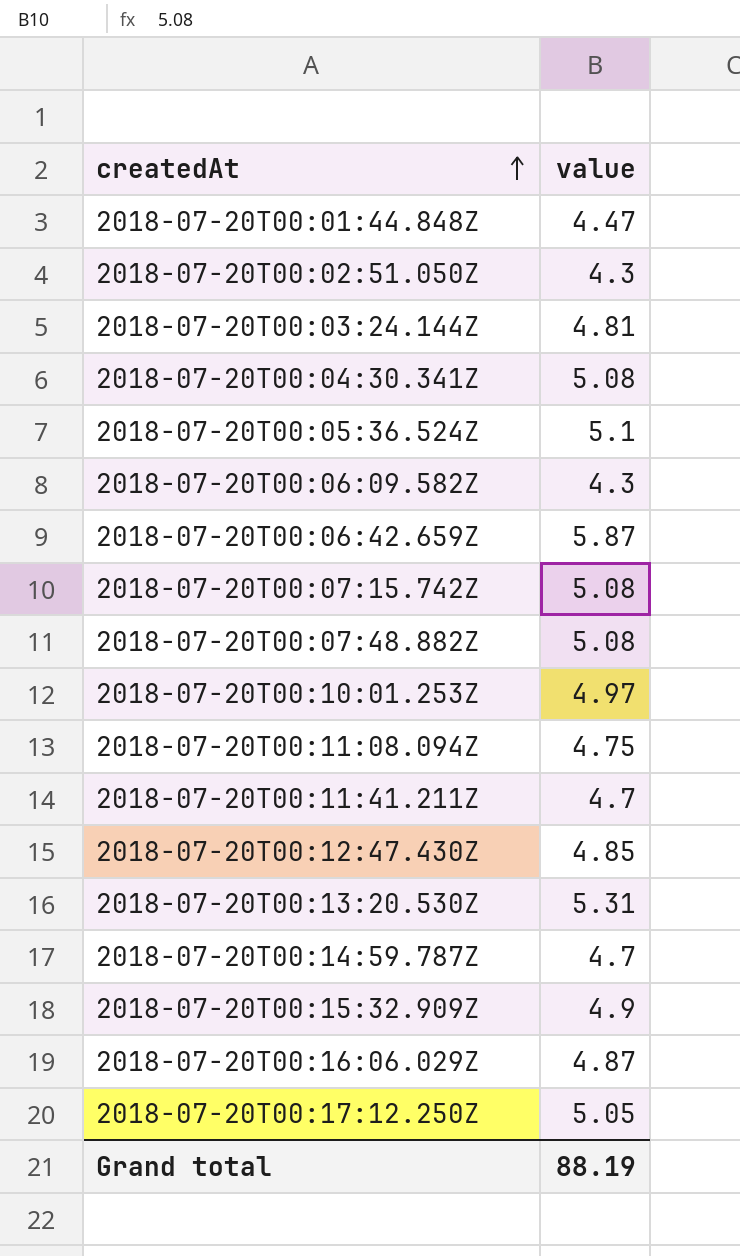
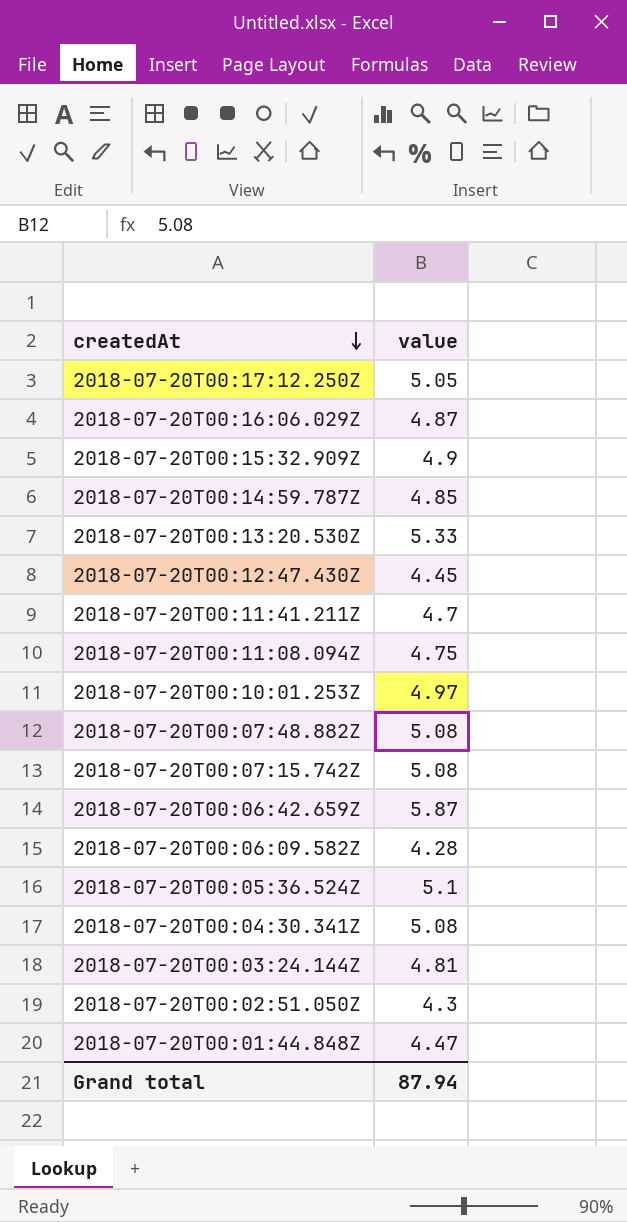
row order: createdAt ascending -> createdAt descending
2018-07-20T00:14:59.787Z | value: 4.7 -> 4.85
2018-07-20T00:13:20.530Z | value: 5.31 -> 5.33
2018-07-20T00:12:47.430Z | value: 4.85 -> 4.45
2018-07-20T00:06:09.582Z | value: 4.3 -> 4.28
Grand total | value: 88.19 -> 87.94

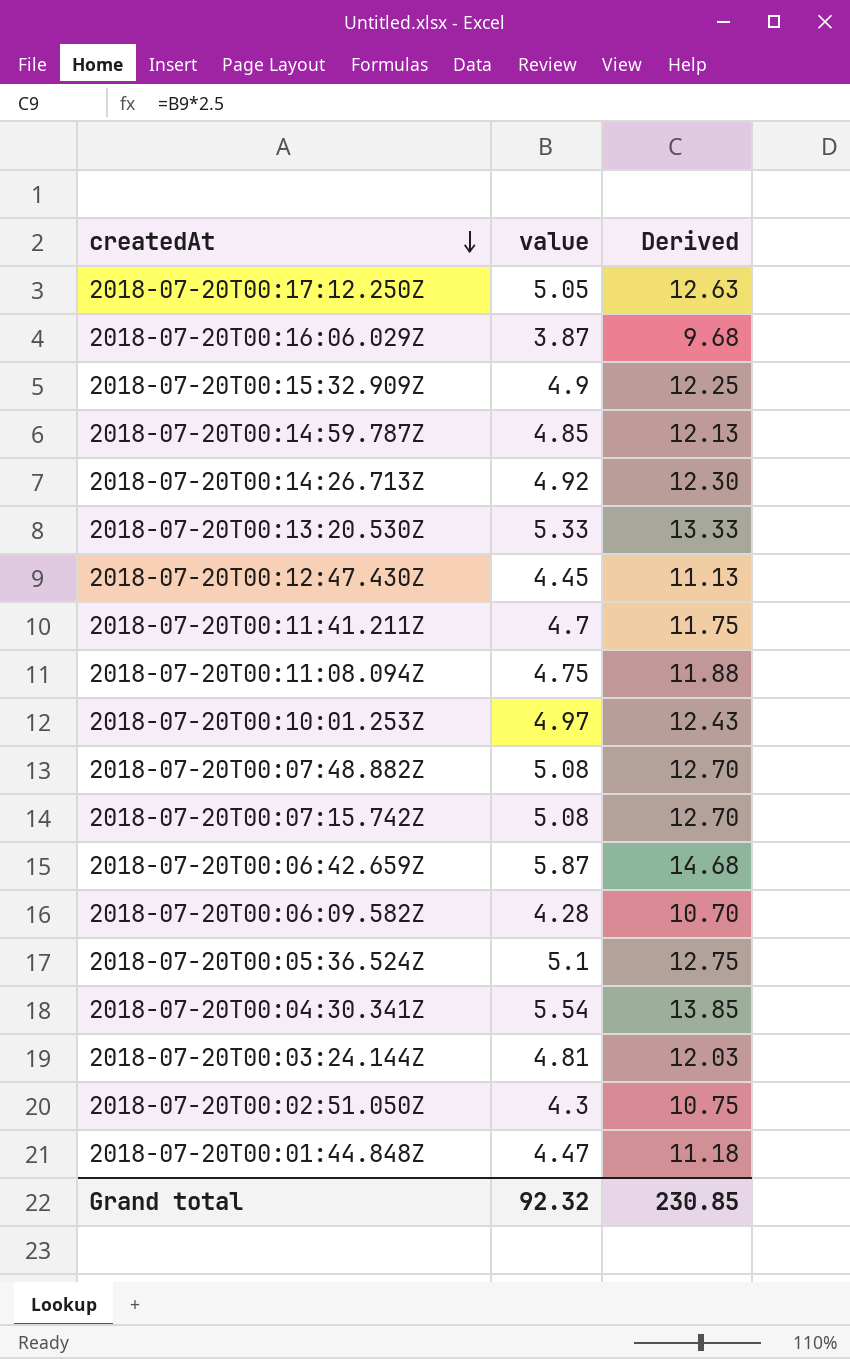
column Derived | formula: none -> [value] * 2.5
2018-07-20T00:16:06.029Z | value: 4.87 -> 3.87
row 2018-07-20T00:14:26.713Z: none -> 4.92 | 12.30
2018-07-20T00:04:30.341Z | value: 5.08 -> 5.54
Grand total | value: 87.94 -> 92.32

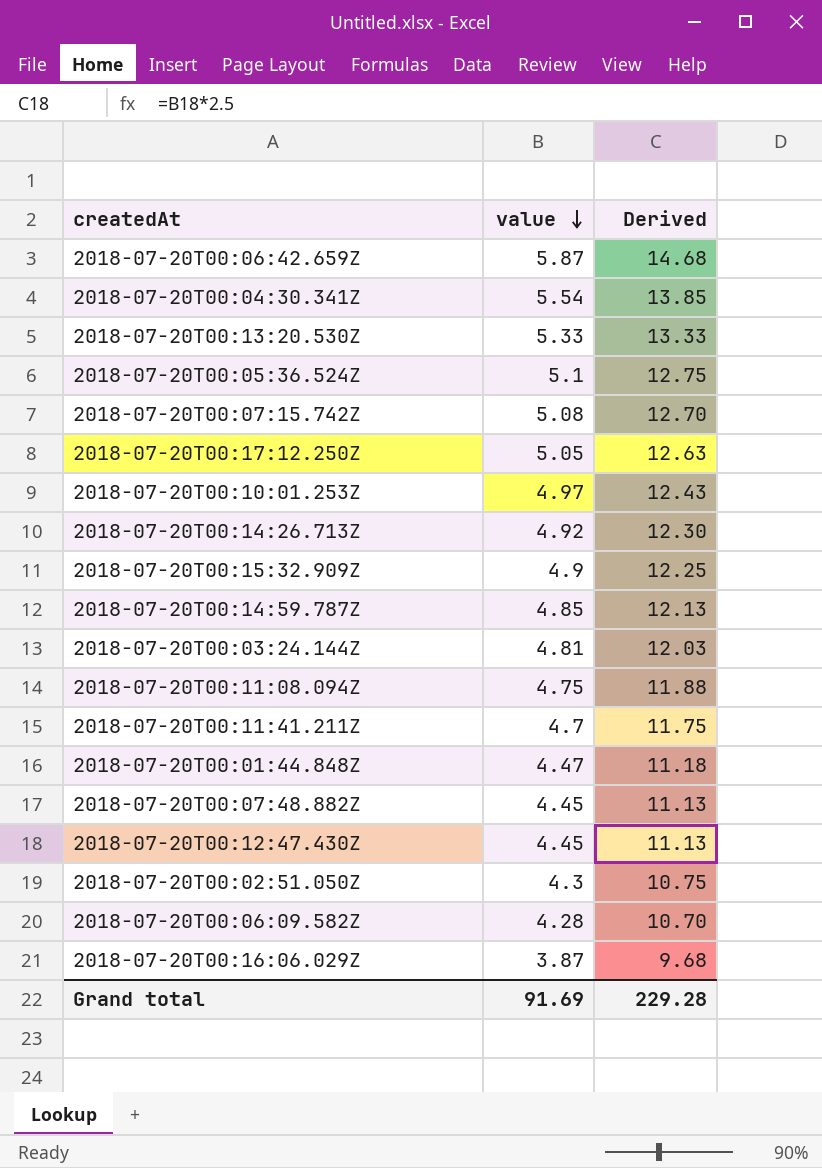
row order: createdAt descending -> value descending
2018-07-20T00:07:48.882Z | value: 5.08 -> 4.45
2018-07-20T00:07:48.882Z | Derived: 12.70 -> 11.13
Grand total | value: 92.32 -> 91.69
Grand total | Derived: 230.85 -> 229.28

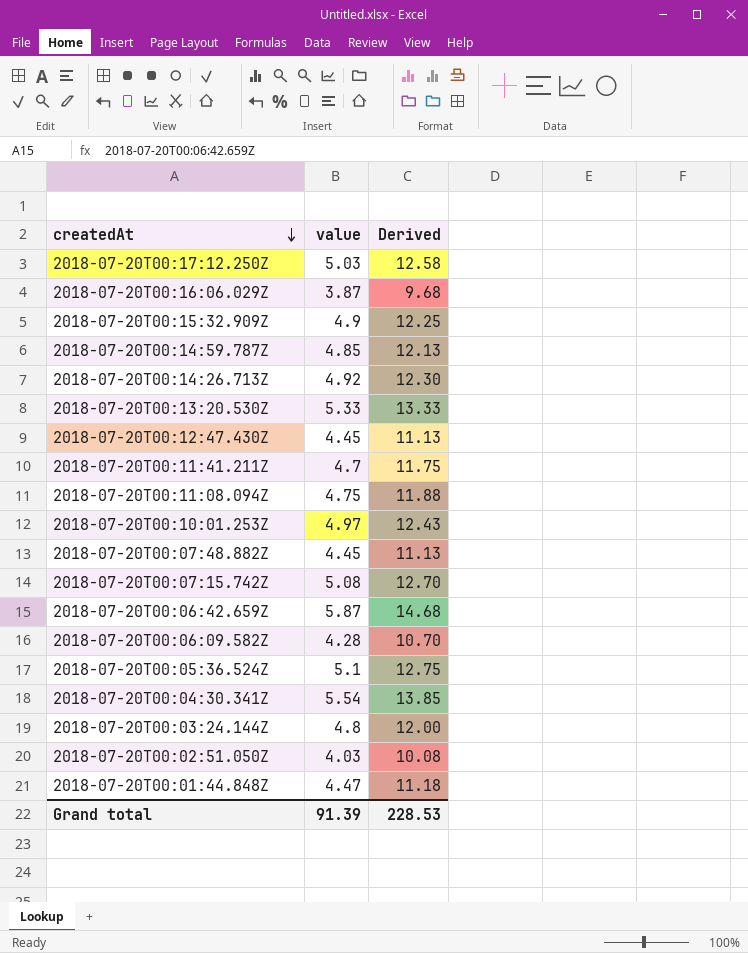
row order: value descending -> createdAt descending
2018-07-20T00:17:12.250Z | value: 5.05 -> 5.03
2018-07-20T00:17:12.250Z | Derived: 12.63 -> 12.58
2018-07-20T00:03:24.144Z | value: 4.81 -> 4.8
2018-07-20T00:03:24.144Z | Derived: 12.03 -> 12.00
2018-07-20T00:02:51.050Z | value: 4.3 -> 4.03
2018-07-20T00:02:51.050Z | Derived: 10.75 -> 10.08
Grand total | value: 91.69 -> 91.39
Grand total | Derived: 229.28 -> 228.53

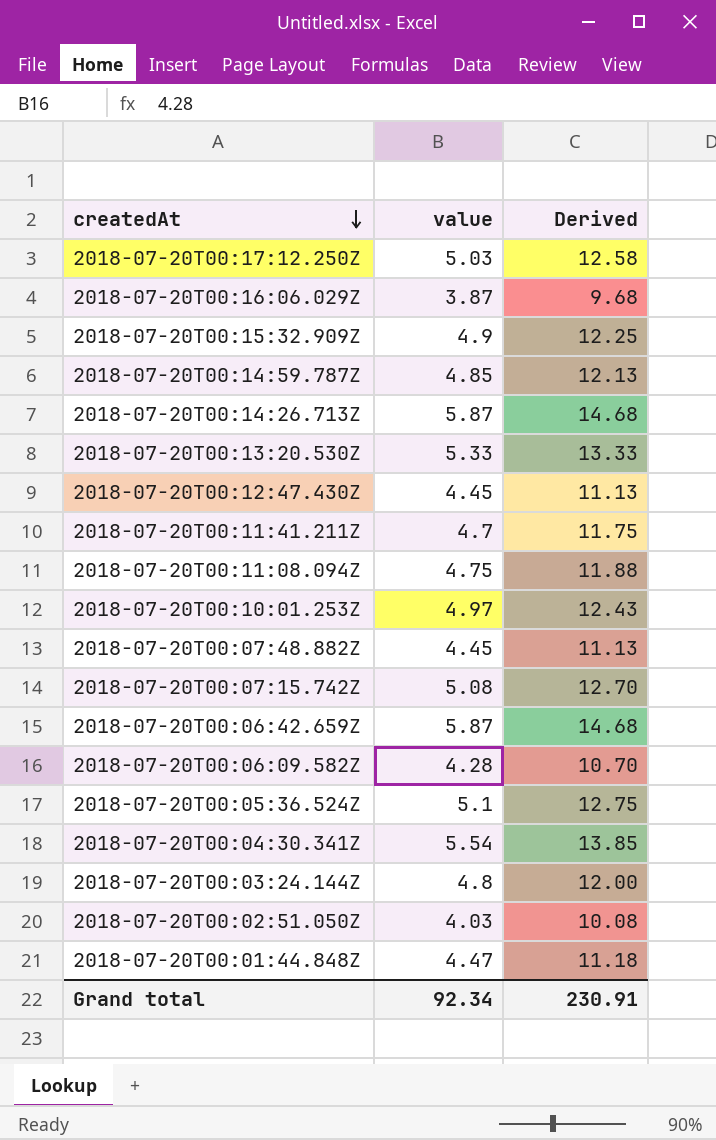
2018-07-20T00:14:26.713Z | value: 4.92 -> 5.87
2018-07-20T00:14:26.713Z | Derived: 12.30 -> 14.68
Grand total | value: 91.39 -> 92.34
Grand total | Derived: 228.53 -> 230.91

